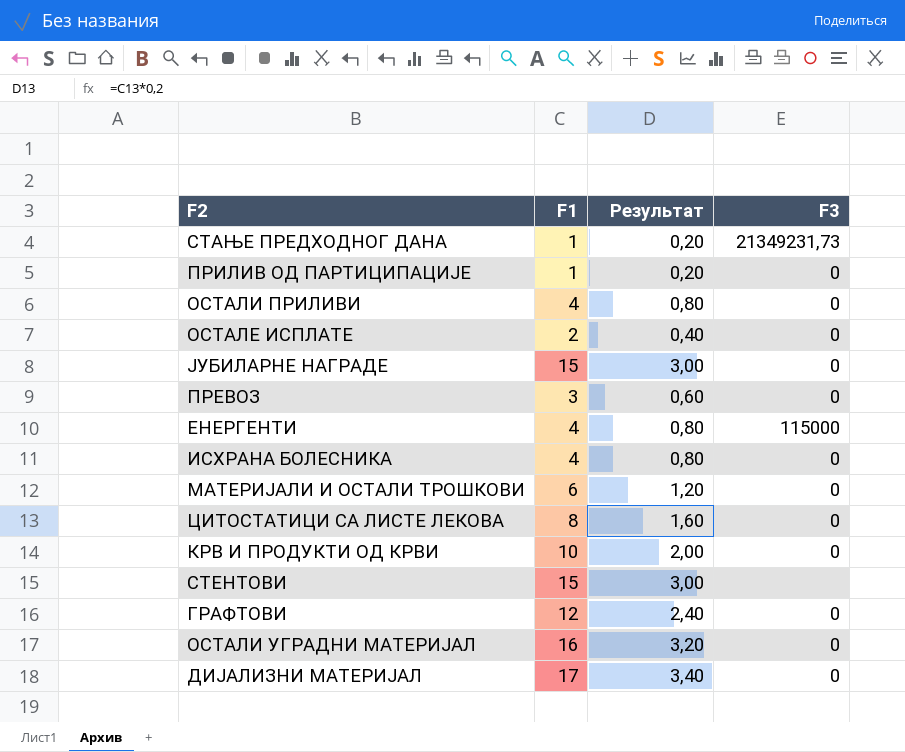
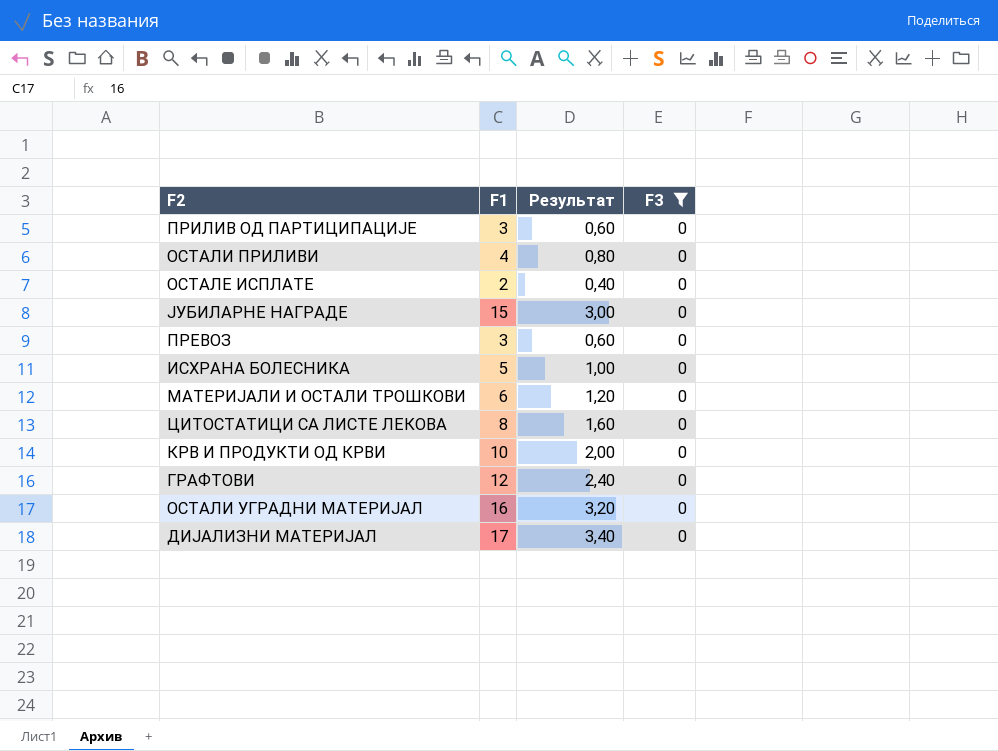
filter: none -> F3 = 0
ПРИЛИВ ОД ПАРТИЦИПАЦИЈЕ | F1: 1 -> 3
ПРИЛИВ ОД ПАРТИЦИПАЦИЈЕ | Результат: 0,20 -> 0,60
ИСХРАНА БОЛЕСНИКА | F1: 4 -> 5
ИСХРАНА БОЛЕСНИКА | Результат: 0,80 -> 1,00

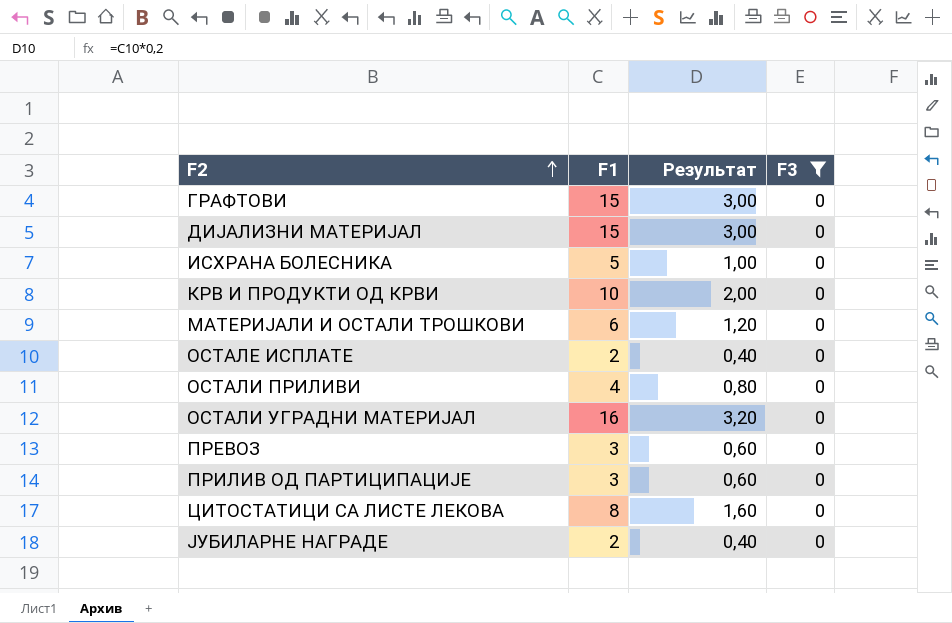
row order: none -> F2 ascending
ГРАФТОВИ | F1: 12 -> 15
ГРАФТОВИ | Результат: 2,40 -> 3,00
ДИЈАЛИЗНИ МАТЕРИЈАЛ | F1: 17 -> 15
ДИЈАЛИЗНИ МАТЕРИЈАЛ | Результат: 3,40 -> 3,00
ЈУБИЛАРНЕ НАГРАДЕ | F1: 15 -> 2
ЈУБИЛАРНЕ НАГРАДЕ | Результат: 3,00 -> 0,40

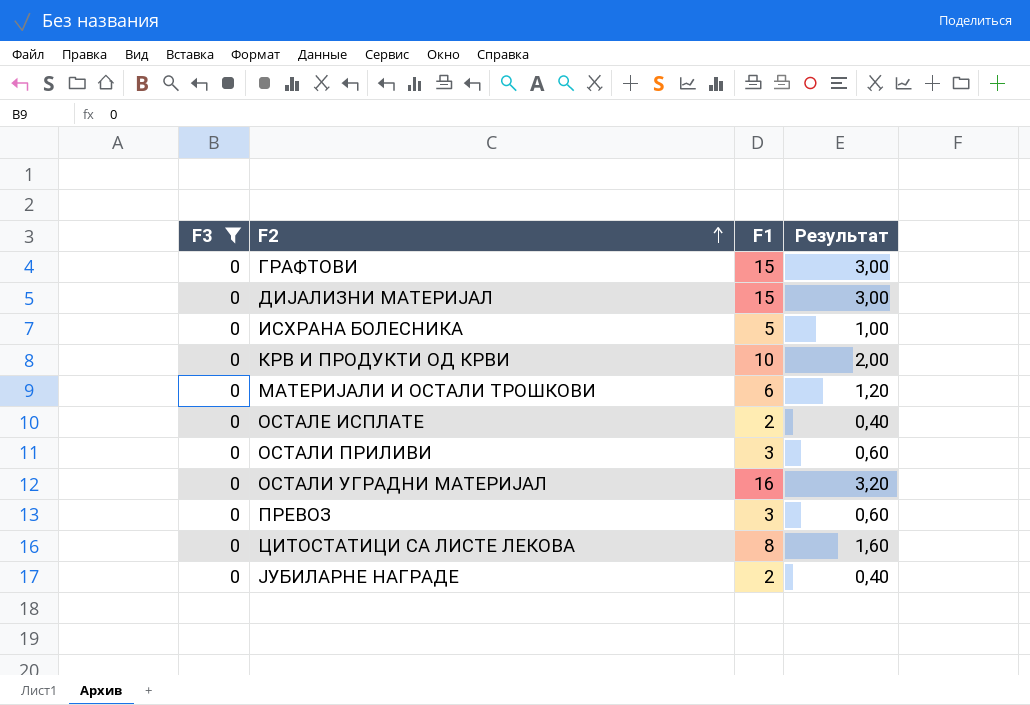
column F3 | position: 4 -> 1
row ПРИЛИВ ОД ПАРТИЦИПАЦИЈЕ: 3 | 0,60 | 0 -> none
ОСТАЛИ ПРИЛИВИ | F1: 4 -> 3
ОСТАЛИ ПРИЛИВИ | Результат: 0,80 -> 0,60

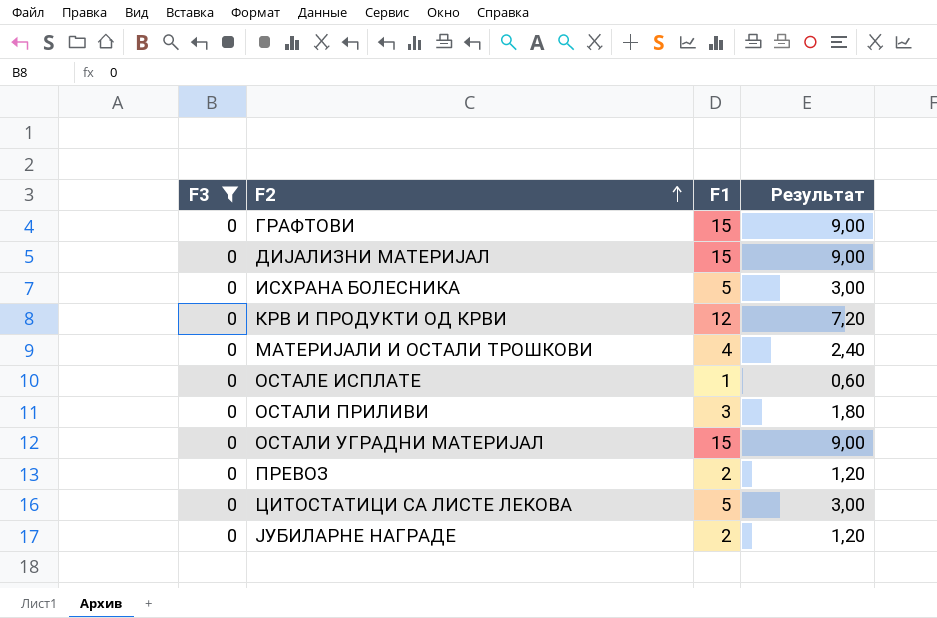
column Результат | formula: [F1] * 0,2 -> [F1] * 0,6
КРВ И ПРОДУКТИ ОД КРВИ | F1: 10 -> 12
МАТЕРИЈАЛИ И ОСТАЛИ ТРОШКОВИ | F1: 6 -> 4
ОСТАЛЕ ИСПЛАТЕ | F1: 2 -> 1
ОСТАЛИ УГРАДНИ МАТЕРИЈАЛ | F1: 16 -> 15
ПРЕВОЗ | F1: 3 -> 2
ЦИТОСТАТИЦИ СА ЛИСТЕ ЛЕКОВА | F1: 8 -> 5

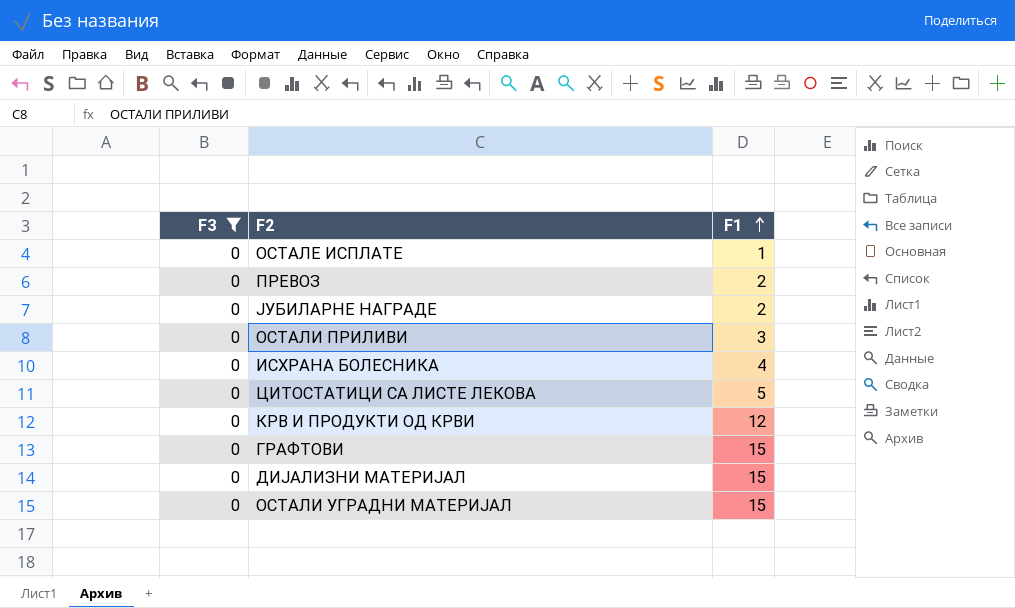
row order: F2 ascending -> F1 ascending
column Результат | formula: [F1] * 0,6 -> none
row МАТЕРИЈАЛИ И ОСТАЛИ ТРОШКОВИ: 0 | 4 | 2,40 -> none
ИСХРАНА БОЛЕСНИКА | F1: 5 -> 4

